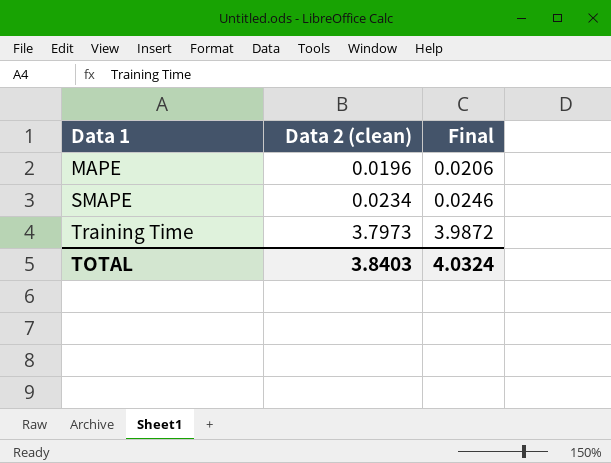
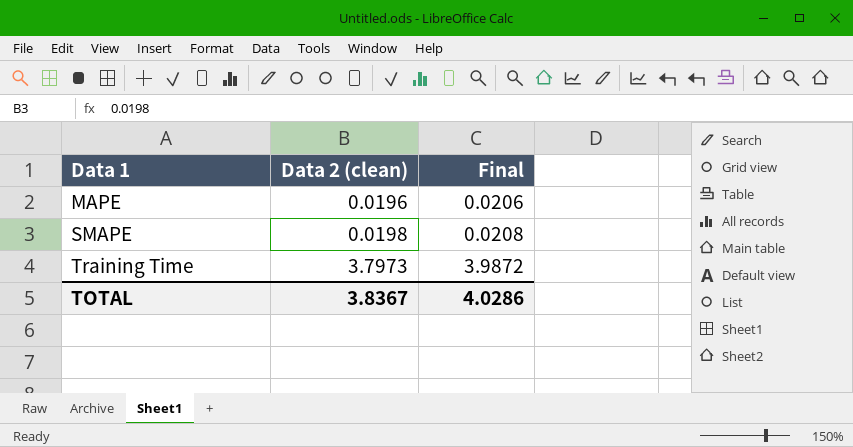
SMAPE | Data 2 (clean): 0.0234 -> 0.0198
SMAPE | Final: 0.0246 -> 0.0208
TOTAL | Data 2 (clean): 3.8403 -> 3.8367
TOTAL | Final: 4.0324 -> 4.0286

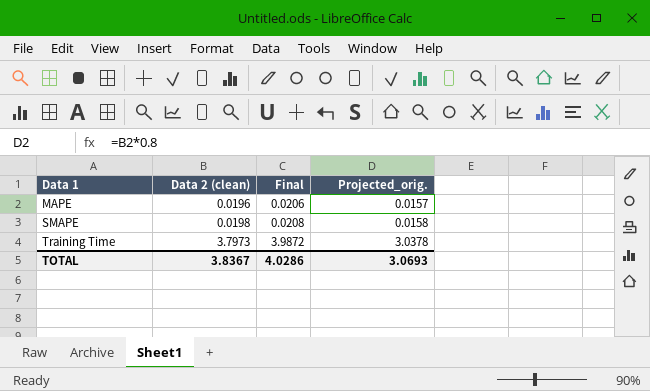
column Projected_orig. | formula: none -> [Data 2 (clean)] * 0.8

